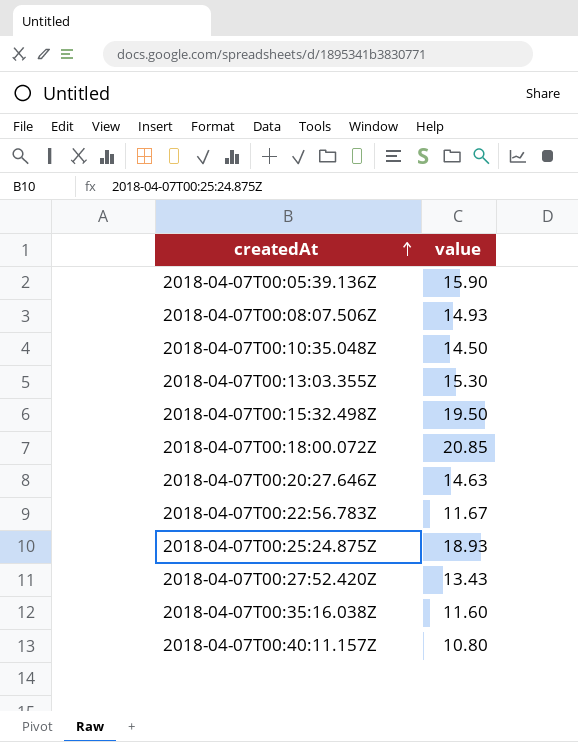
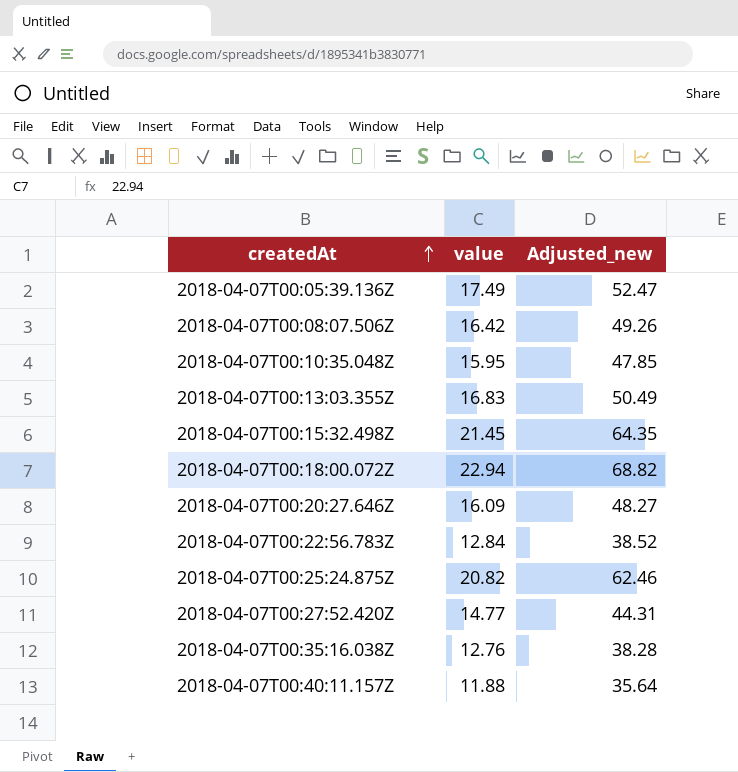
column Adjusted_new | formula: none -> [value] * 3
2018-04-07T00:05:39.136Z | value: 15.90 -> 17.49
2018-04-07T00:08:07.506Z | value: 14.93 -> 16.42
2018-04-07T00:10:35.048Z | value: 14.50 -> 15.95
2018-04-07T00:13:03.355Z | value: 15.30 -> 16.83
2018-04-07T00:15:32.498Z | value: 19.50 -> 21.45
2018-04-07T00:18:00.072Z | value: 20.85 -> 22.94
2018-04-07T00:20:27.646Z | value: 14.63 -> 16.09
2018-04-07T00:22:56.783Z | value: 11.67 -> 12.84
2018-04-07T00:25:24.875Z | value: 18.93 -> 20.82
2018-04-07T00:27:52.420Z | value: 13.43 -> 14.77
2018-04-07T00:35:16.038Z | value: 11.60 -> 12.76
2018-04-07T00:40:11.157Z | value: 10.80 -> 11.88

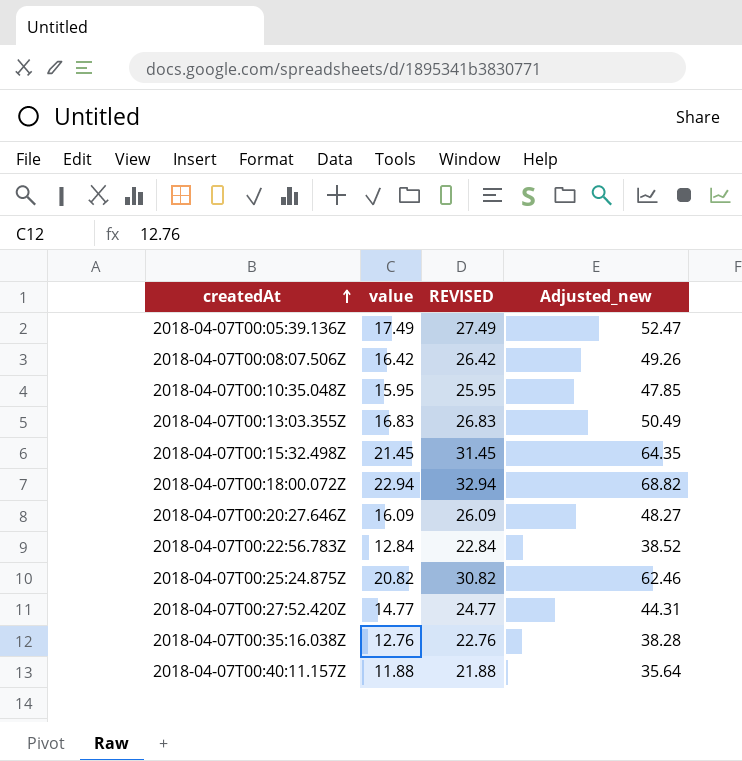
column REVISED | formula: none -> [value] + 10

